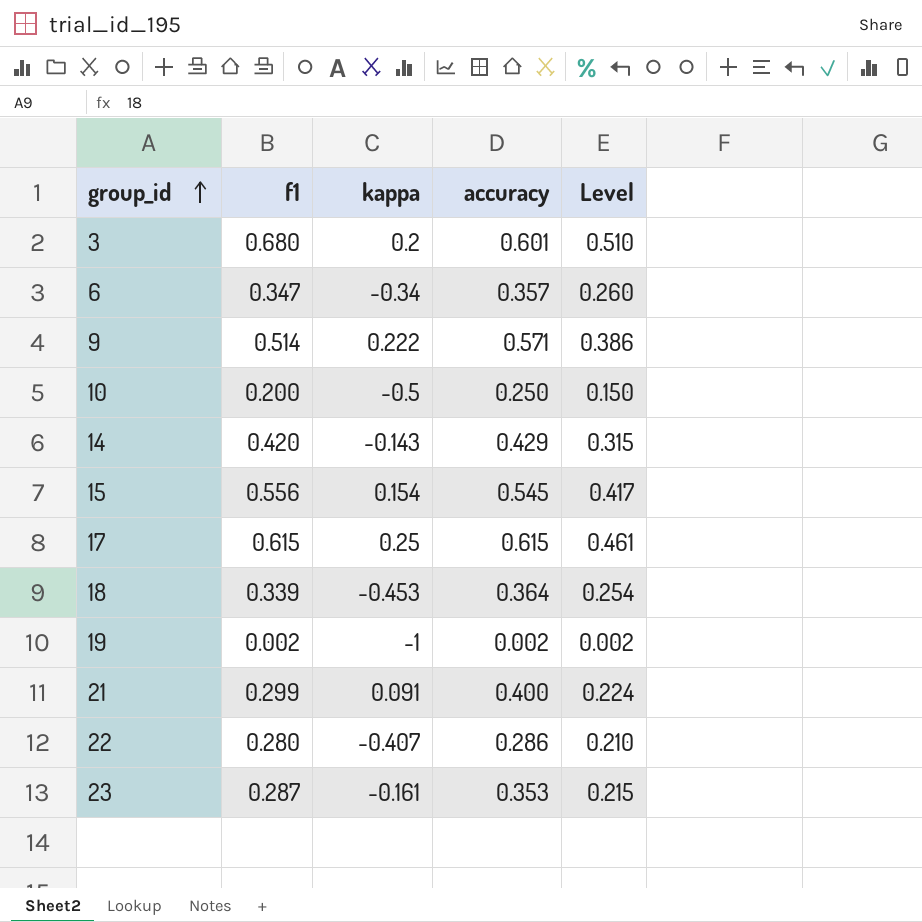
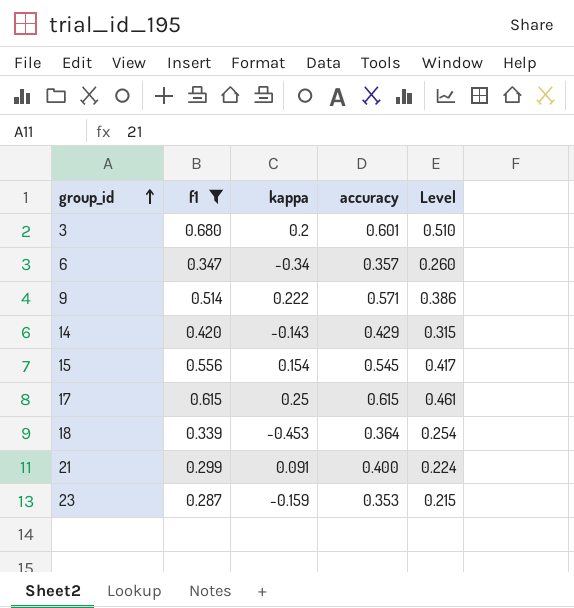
filter: none -> f1 >= 0.287
23 | kappa: -0.161 -> -0.159

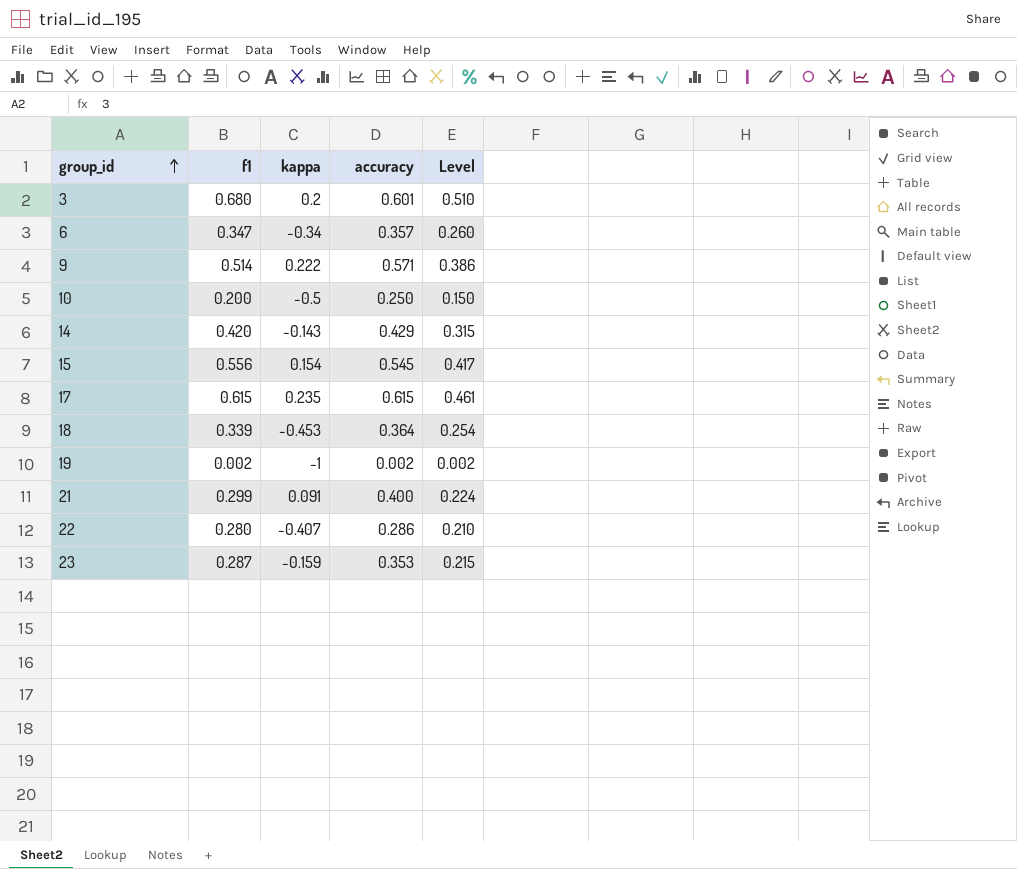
filter: f1 >= 0.287 -> none
17 | kappa: 0.25 -> 0.235

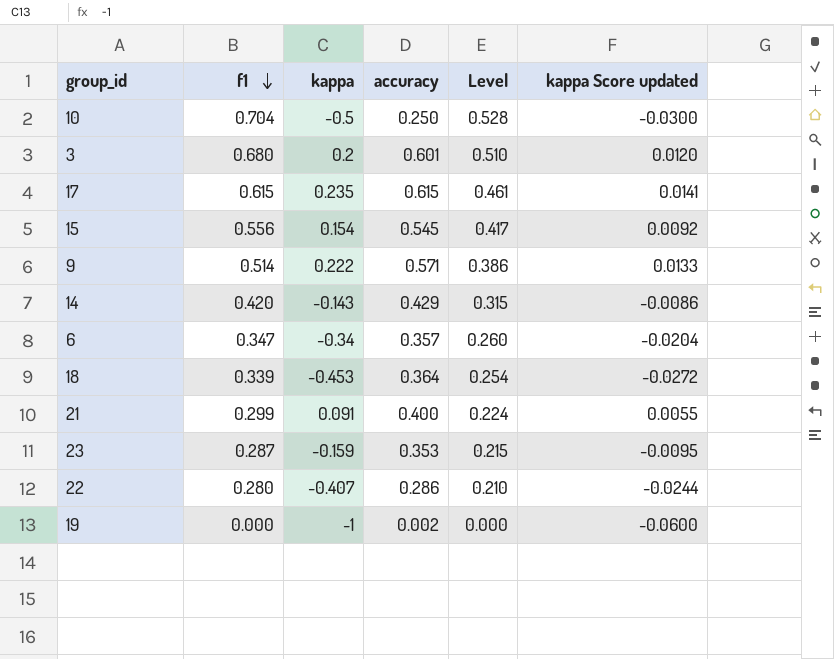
row order: group_id ascending -> f1 descending
column kappa Score updated | formula: none -> [kappa] * 0.06
10 | f1: 0.200 -> 0.704
10 | Level: 0.150 -> 0.528
19 | f1: 0.002 -> 0.000
19 | Level: 0.002 -> 0.000

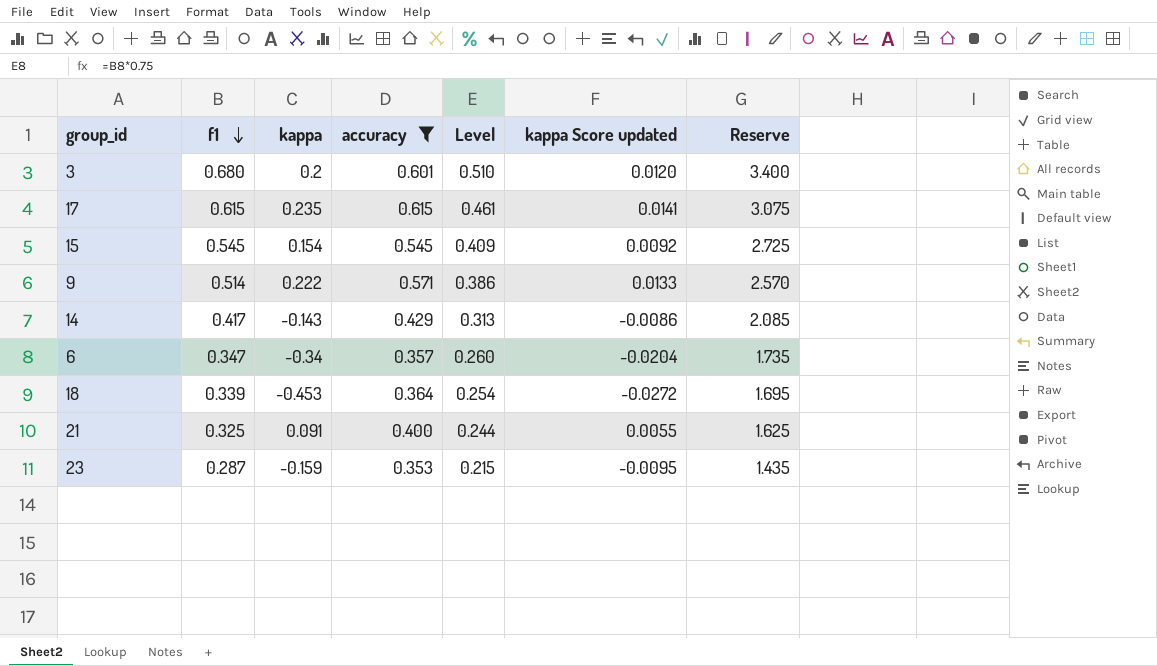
filter: none -> accuracy >= 0.353
column Reserve | formula: none -> [f1] * 5
15 | f1: 0.556 -> 0.545
15 | Level: 0.417 -> 0.409
14 | f1: 0.420 -> 0.417
14 | Level: 0.315 -> 0.313
21 | f1: 0.299 -> 0.325
21 | Level: 0.224 -> 0.244

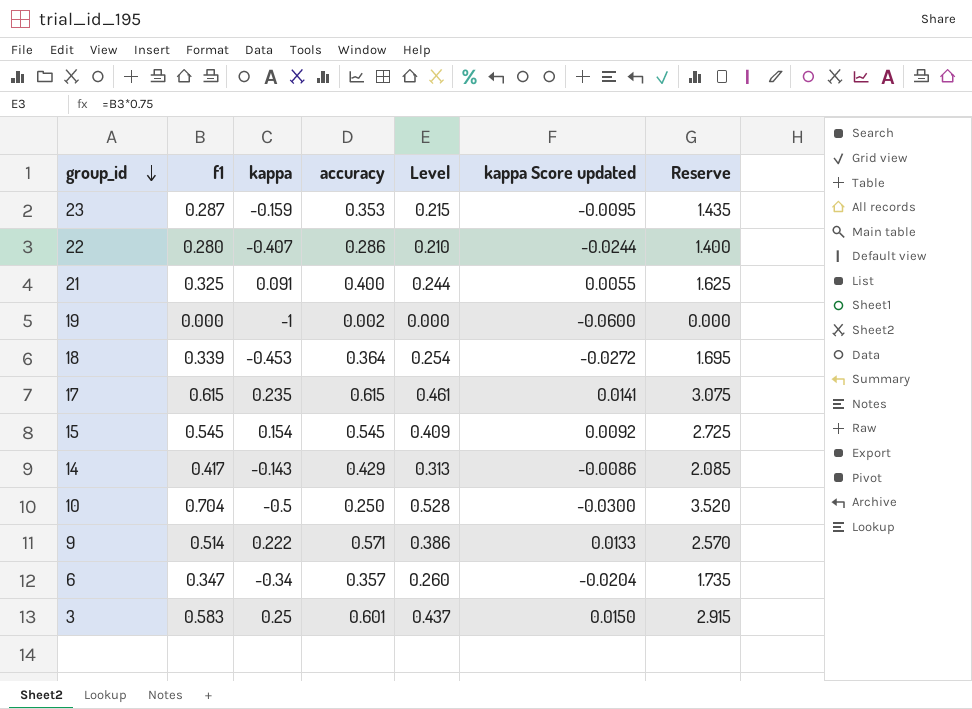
filter: accuracy >= 0.353 -> none
row order: f1 descending -> group_id descending
3 | f1: 0.680 -> 0.583
3 | kappa: 0.2 -> 0.25
3 | Level: 0.510 -> 0.437
3 | kappa Score updated: 0.0120 -> 0.0150
3 | Reserve: 3.400 -> 2.915

